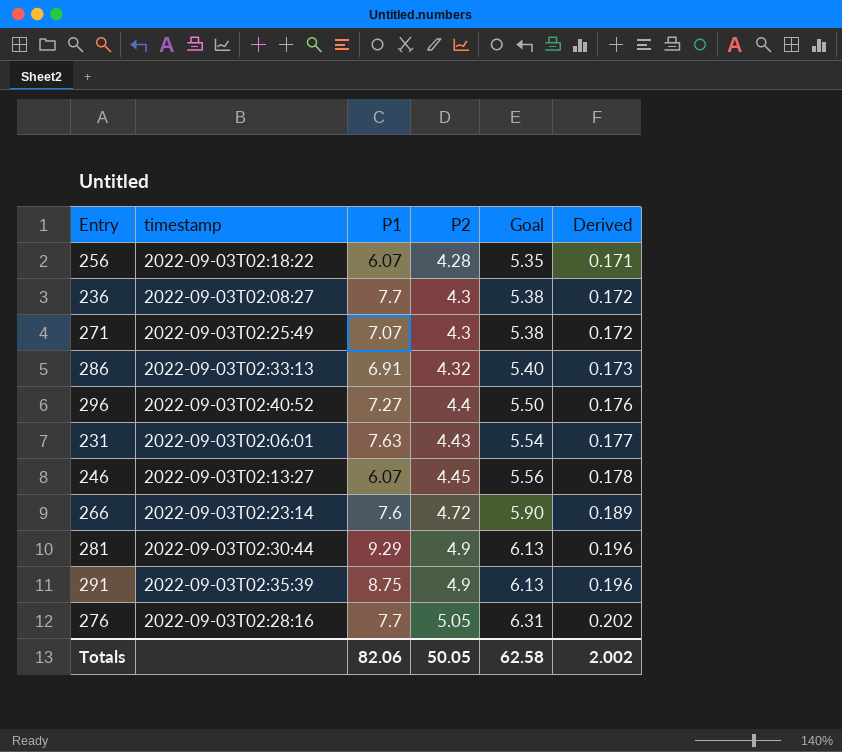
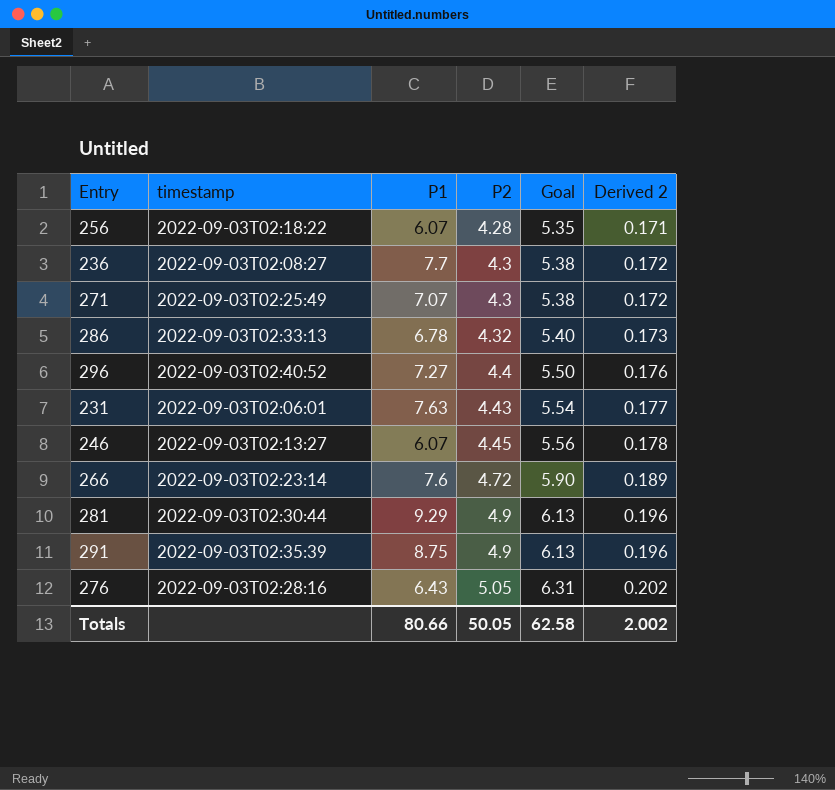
column name: Derived -> Derived 2
286 | P1: 6.91 -> 6.78
276 | P1: 7.7 -> 6.43
Totals | P1: 82.06 -> 80.66

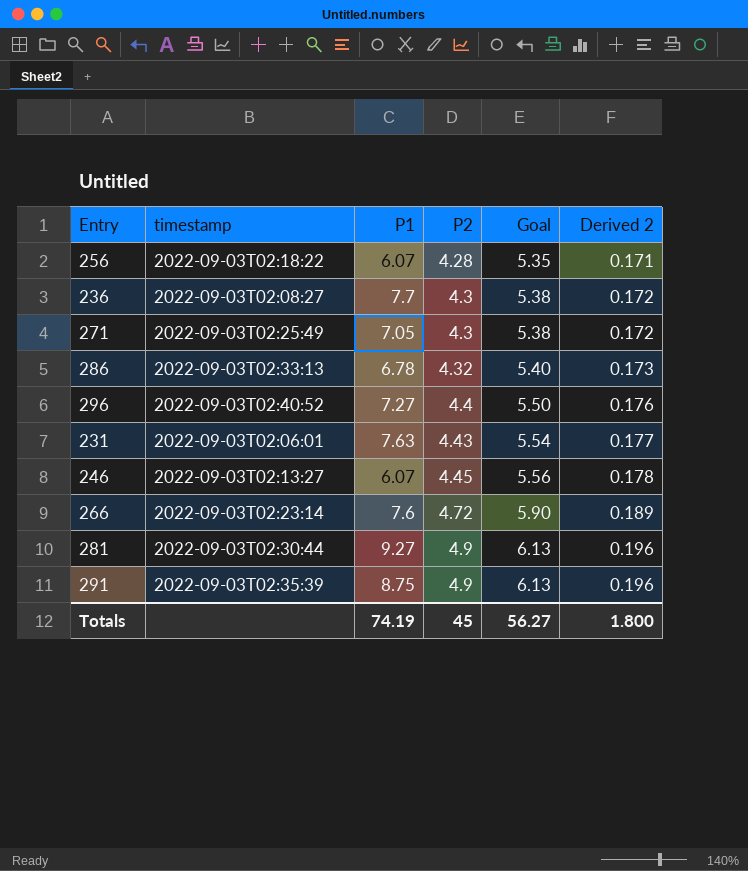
row 276: 2022-09-03T02:28:16 | 6.43 | 5.05 | 6.31 | 0.202 -> none
271 | P1: 7.07 -> 7.05
281 | P1: 9.29 -> 9.27
Totals | P1: 80.66 -> 74.19
Totals | P2: 50.05 -> 45
Totals | Goal: 62.58 -> 56.27
Totals | Derived 2: 2.002 -> 1.800

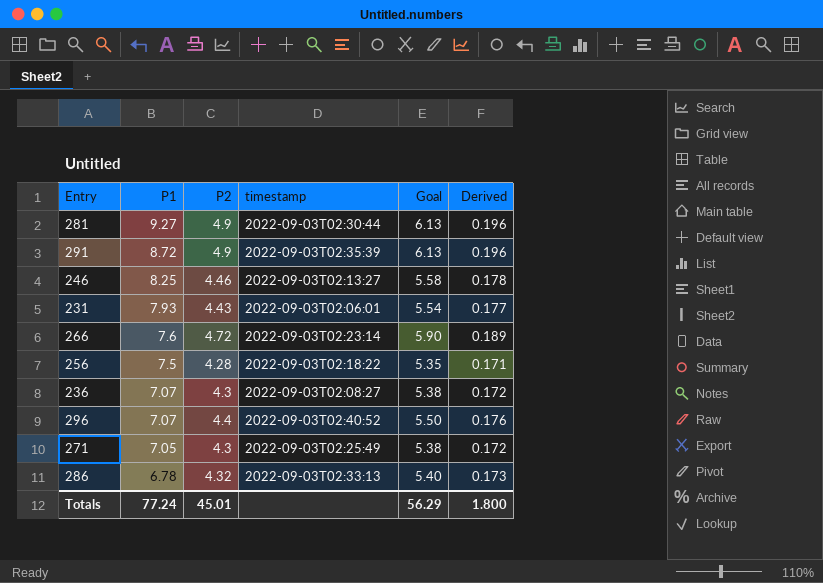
row order: P2 ascending -> P1 descending
column timestamp | position: 2 -> 4
column name: Derived 2 -> Derived
291 | P1: 8.75 -> 8.72
246 | P1: 6.07 -> 8.25
246 | P2: 4.45 -> 4.46
246 | Goal: 5.56 -> 5.58
231 | P1: 7.63 -> 7.93
256 | P1: 6.07 -> 7.5
236 | P1: 7.7 -> 7.07
296 | P1: 7.27 -> 7.07
Totals | P1: 74.19 -> 77.24
Totals | P2: 45 -> 45.01
Totals | Goal: 56.27 -> 56.29

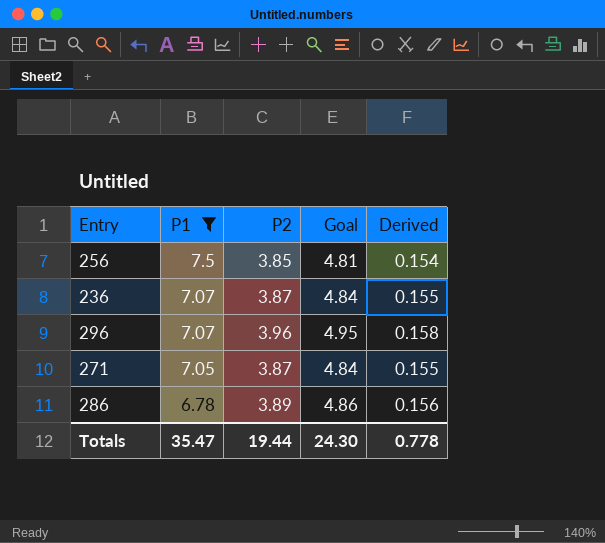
filter: none -> P1 <= 7.5
column timestamp | position: 4 -> none
256 | P2: 4.28 -> 3.85
256 | Goal: 5.35 -> 4.81
256 | Derived: 0.171 -> 0.154
236 | P2: 4.3 -> 3.87
236 | Goal: 5.38 -> 4.84
236 | Derived: 0.172 -> 0.155
296 | P2: 4.4 -> 3.96
296 | Goal: 5.50 -> 4.95
296 | Derived: 0.176 -> 0.158
271 | P2: 4.3 -> 3.87
271 | Goal: 5.38 -> 4.84
271 | Derived: 0.172 -> 0.155
286 | P2: 4.32 -> 3.89
286 | Goal: 5.40 -> 4.86
286 | Derived: 0.173 -> 0.156
Totals | P1: 77.24 -> 35.47
Totals | P2: 45.01 -> 19.44
Totals | Goal: 56.29 -> 24.30
Totals | Derived: 1.800 -> 0.778

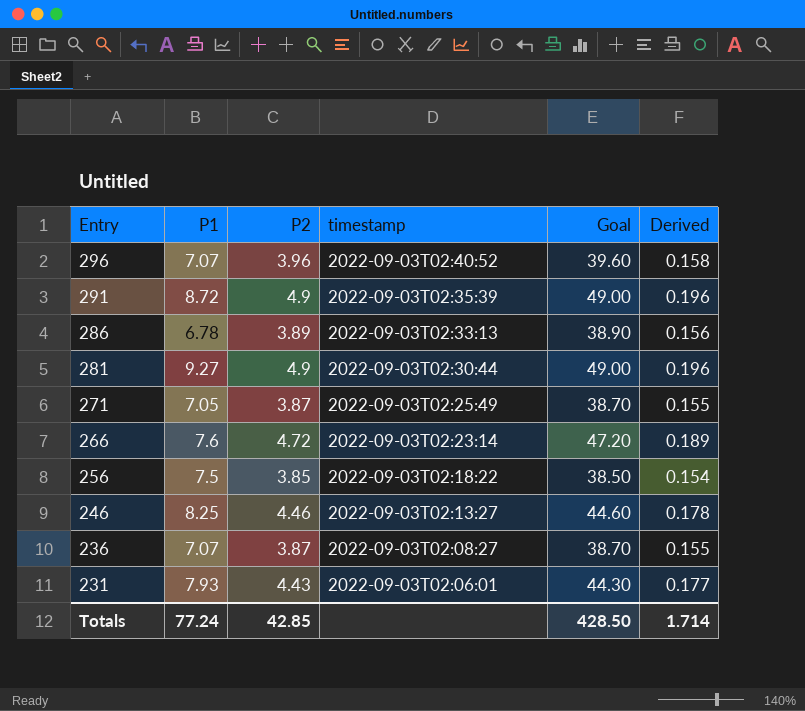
filter: P1 <= 7.5 -> none
row order: P1 descending -> Entry descending
column timestamp | position: none -> 4
column Goal | formula: [P2] * 1.25 -> [P2] * 10
Totals | P1: 35.47 -> 77.24
Totals | P2: 19.44 -> 42.85
Totals | Goal: 24.30 -> 428.50
Totals | Derived: 0.778 -> 1.714

